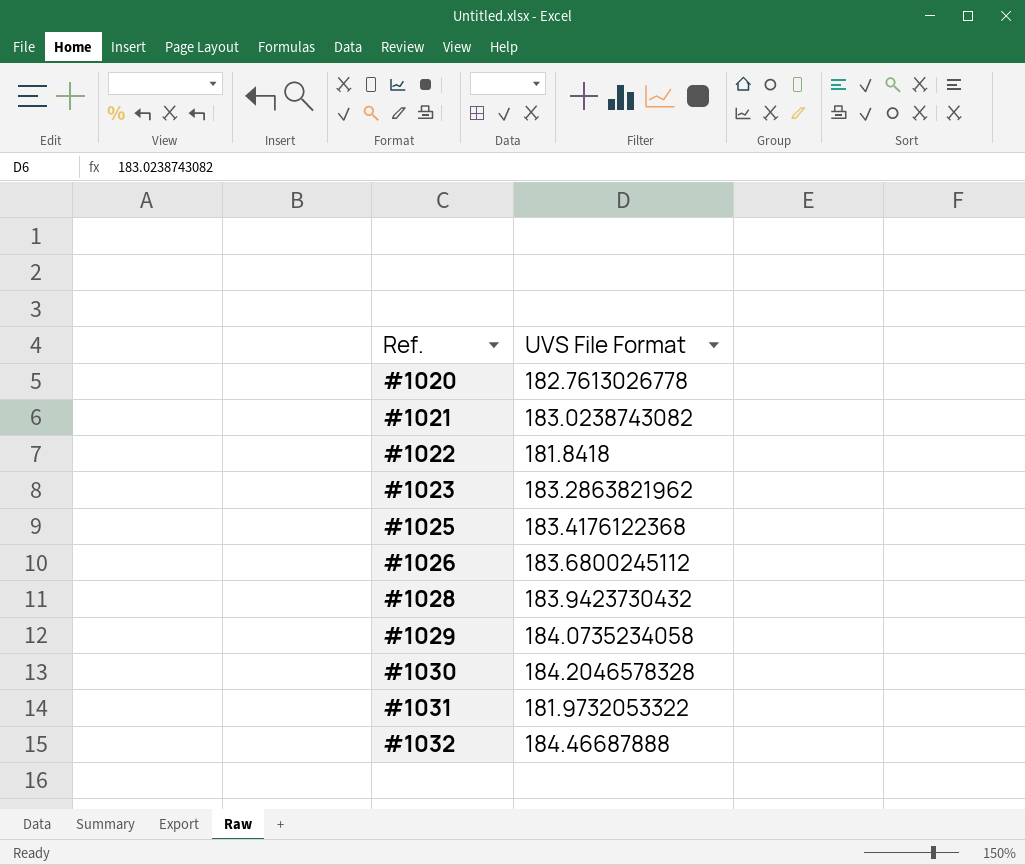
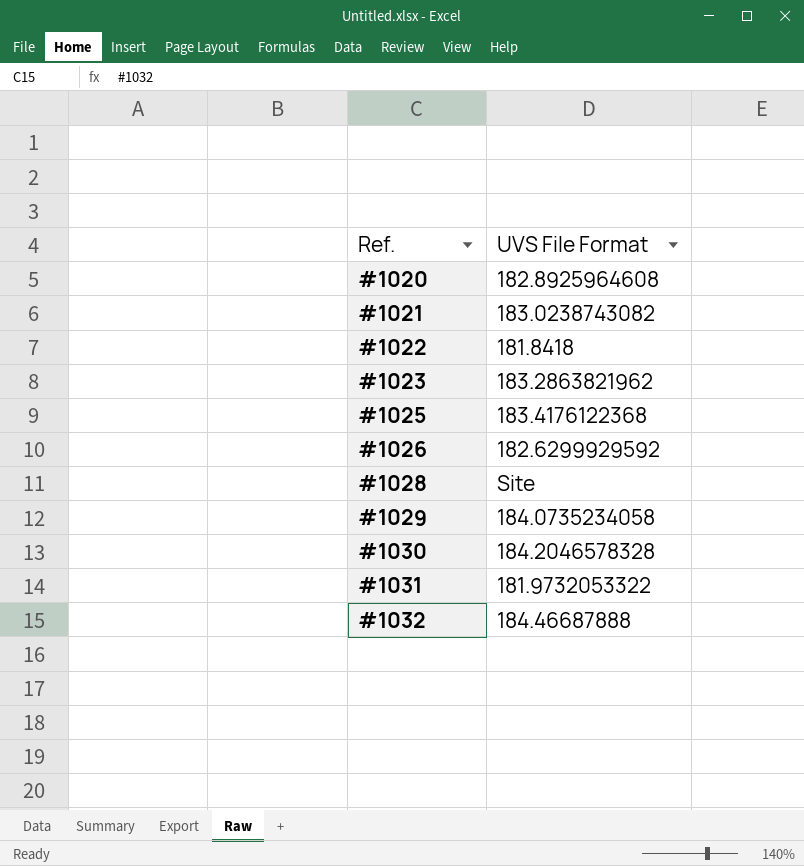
#1020 | UVS File Format: 182.7613026778 -> 182.8925964608
#1026 | UVS File Format: 183.6800245112 -> 182.6299929592
#1028 | UVS File Format: 183.9423730432 -> Site

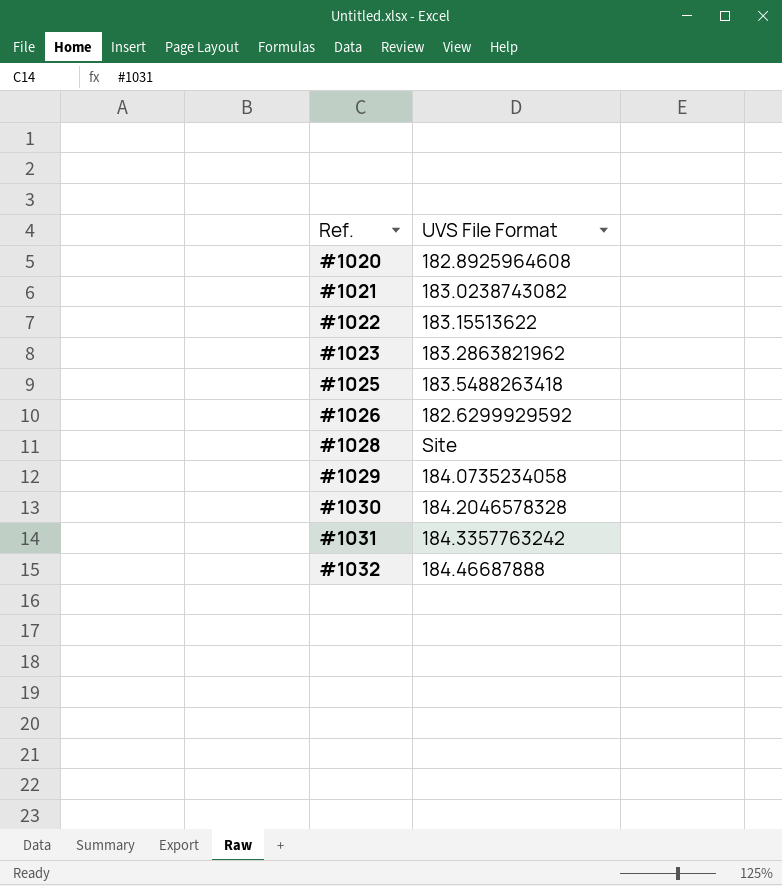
#1022 | UVS File Format: 181.8418 -> 183.15513622
#1025 | UVS File Format: 183.4176122368 -> 183.5488263418
#1031 | UVS File Format: 181.9732053322 -> 184.3357763242

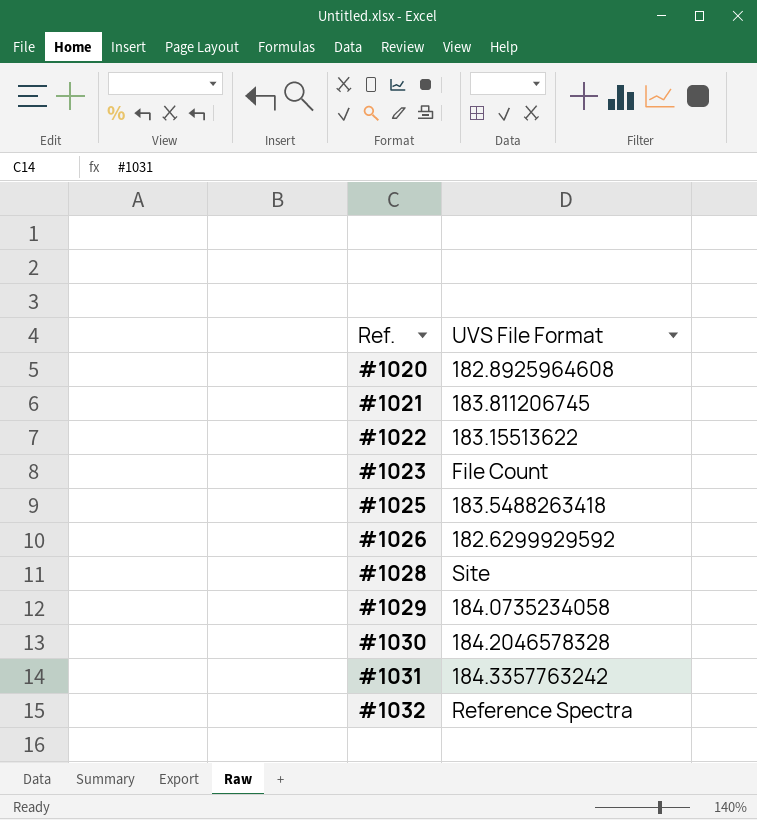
#1021 | UVS File Format: 183.0238743082 -> 183.811206745
#1023 | UVS File Format: 183.2863821962 -> File Count
#1032 | UVS File Format: 184.46687888 -> Reference Spectra

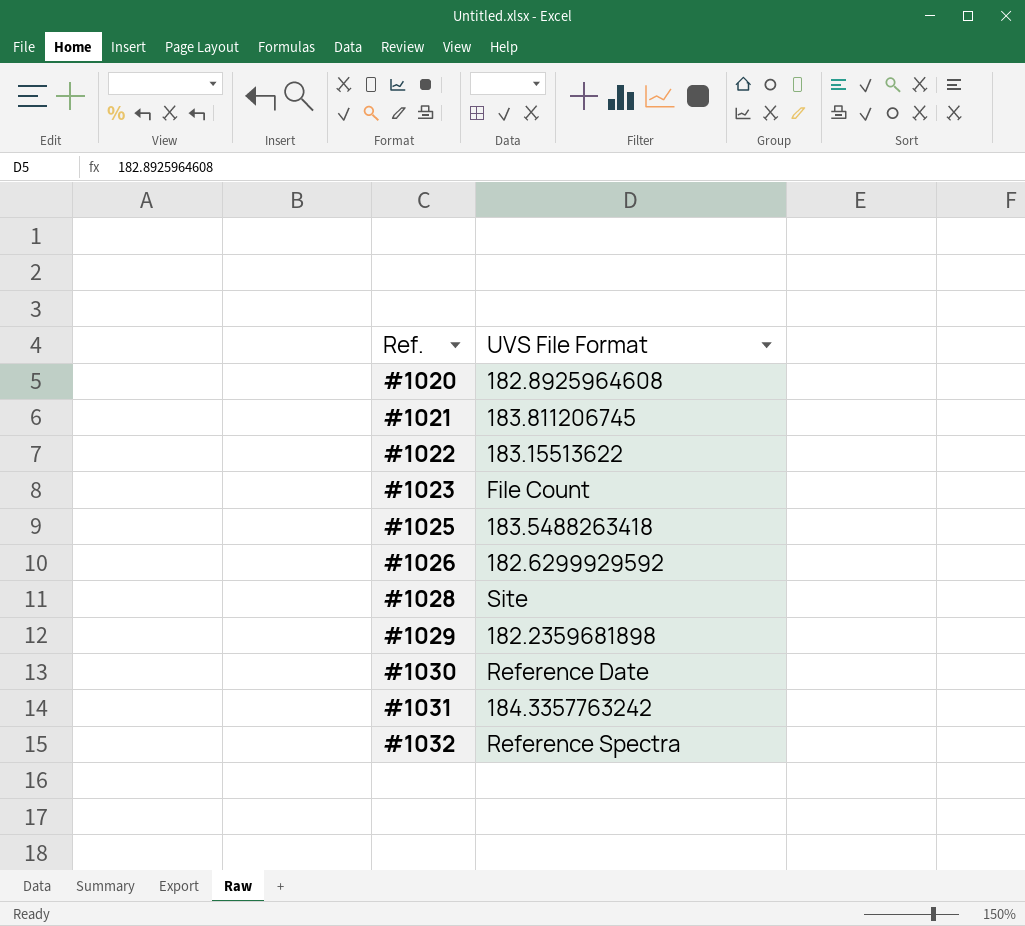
#1029 | UVS File Format: 184.0735234058 -> 182.2359681898
#1030 | UVS File Format: 184.2046578328 -> Reference Date

